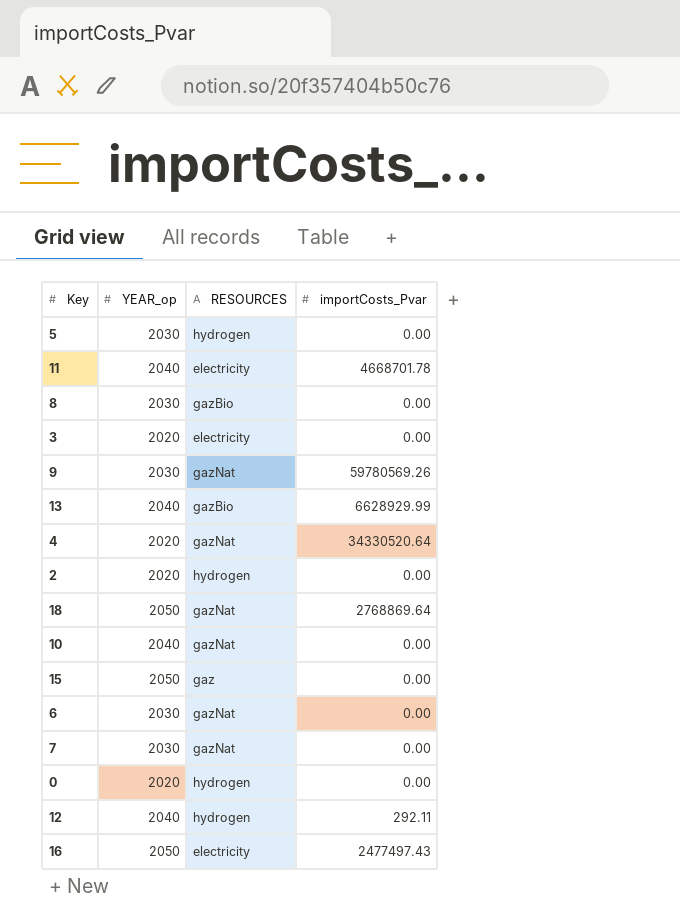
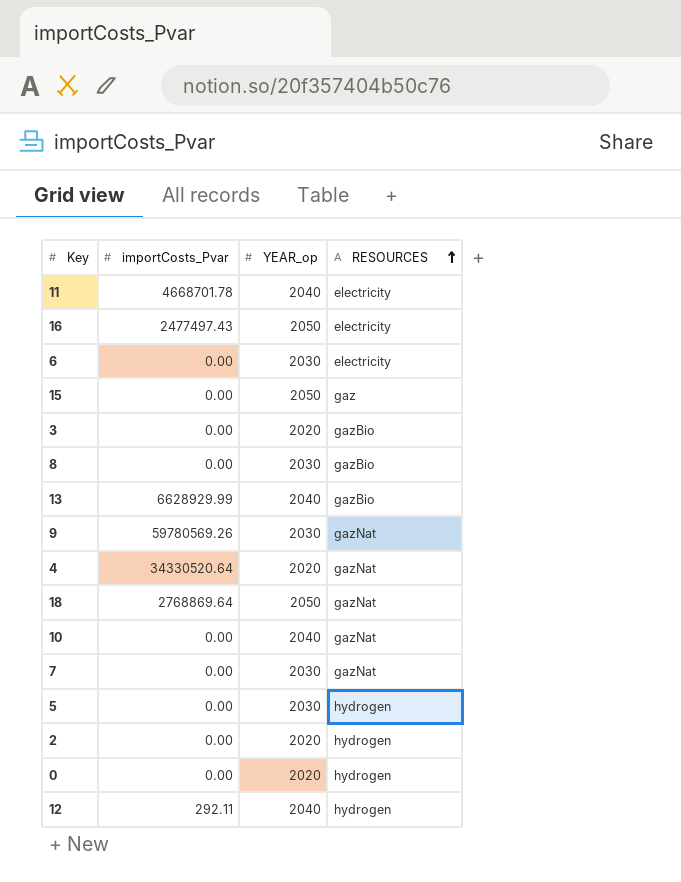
row order: none -> RESOURCES ascending
column importCosts_Pvar | position: 4 -> 2
6 | RESOURCES: gazNat -> electricity
3 | RESOURCES: electricity -> gazBio

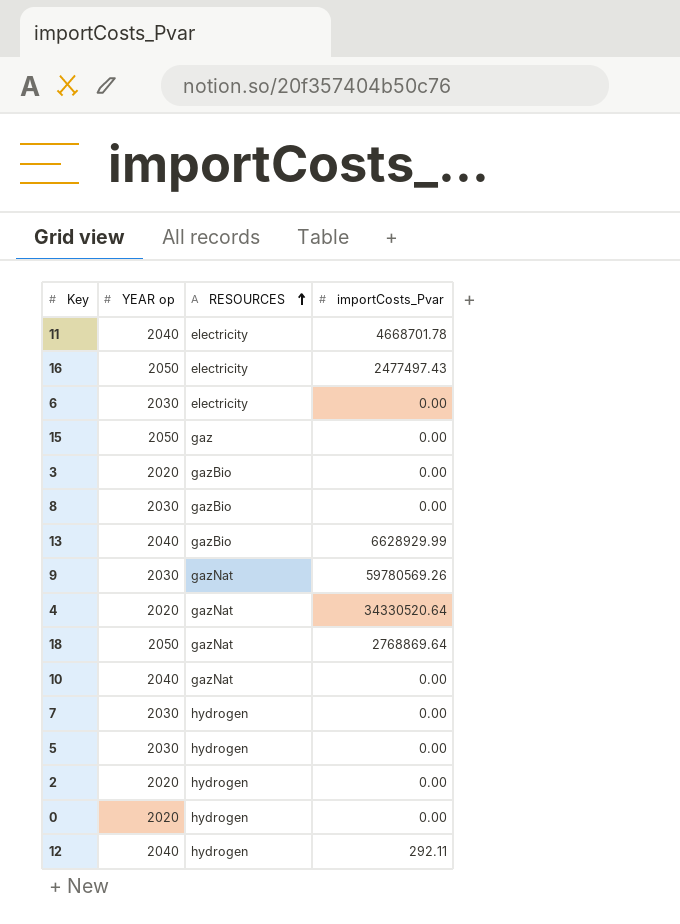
column name: YEAR_op -> YEAR op
column importCosts_Pvar | position: 2 -> 4
7 | RESOURCES: gazNat -> hydrogen

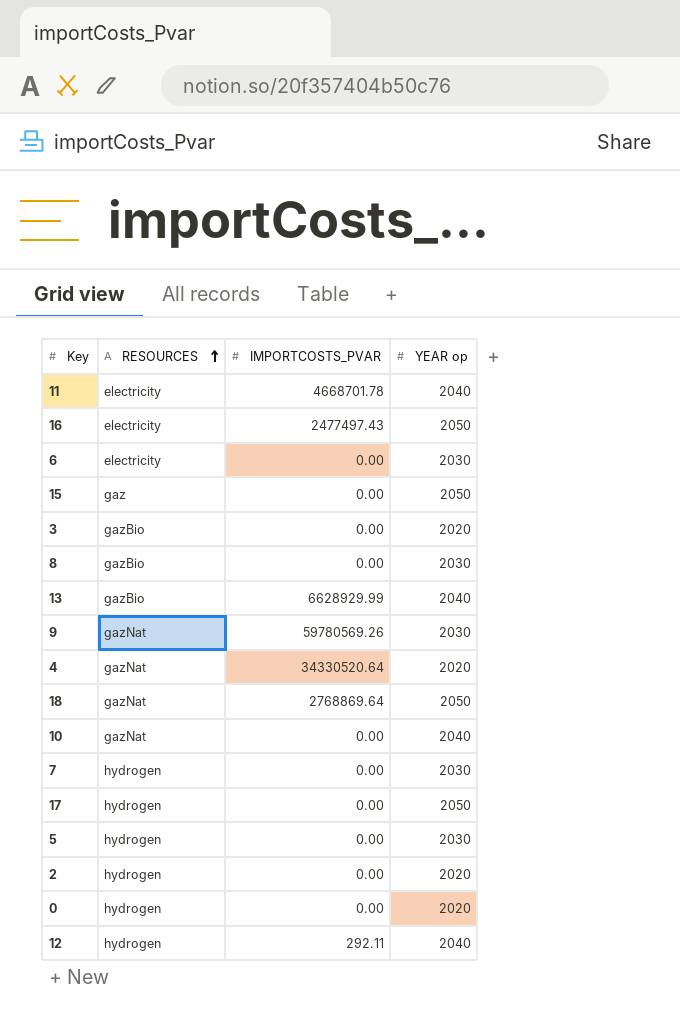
column name: importCosts_Pvar -> IMPORTCOSTS_PVAR
column YEAR op | position: 2 -> 4
row 17: none -> hydrogen | 0.00 | 2050

